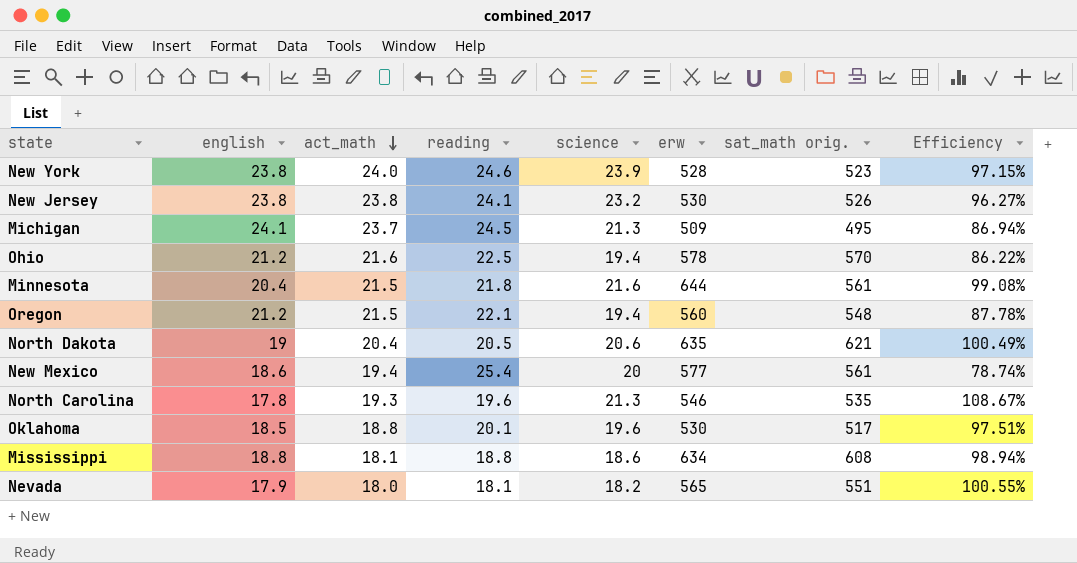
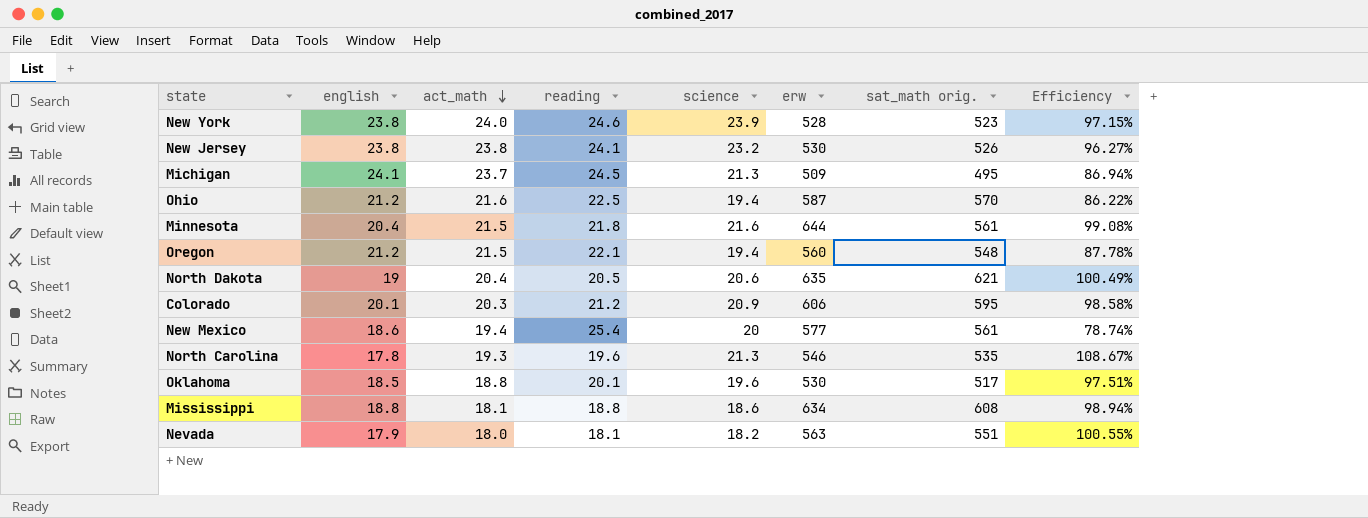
Ohio | erw: 578 -> 587
row Colorado: none -> 20.1 | 20.3 | 21.2 | 20.9 | 606 | 595 | 98.58%
Nevada | erw: 565 -> 563

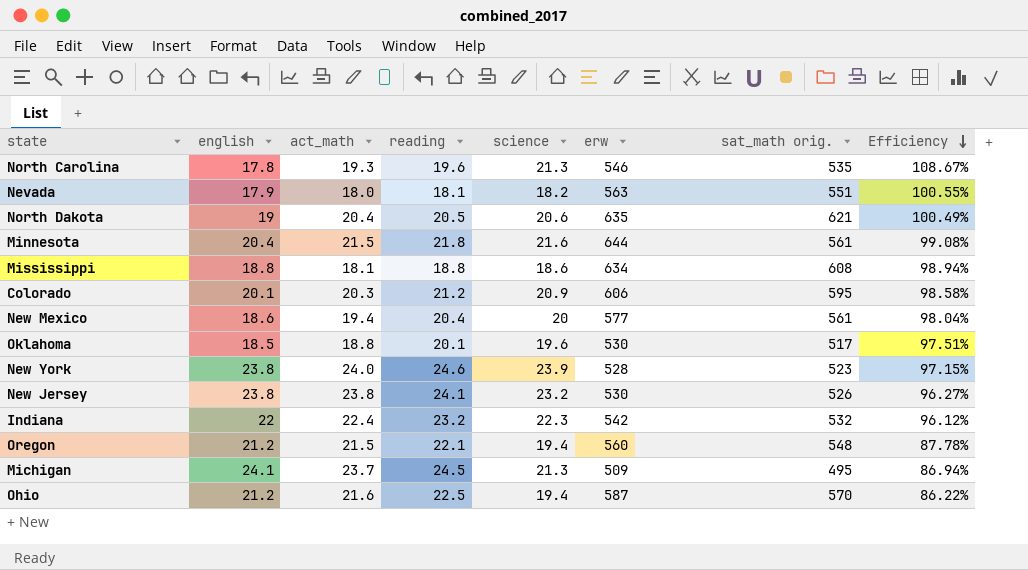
row order: act_math descending -> Efficiency descending
New Mexico | reading: 25.4 -> 20.4
New Mexico | Efficiency: 78.74% -> 98.04%
row Indiana: none -> 22 | 22.4 | 23.2 | 22.3 | 542 | 532 | 96.12%

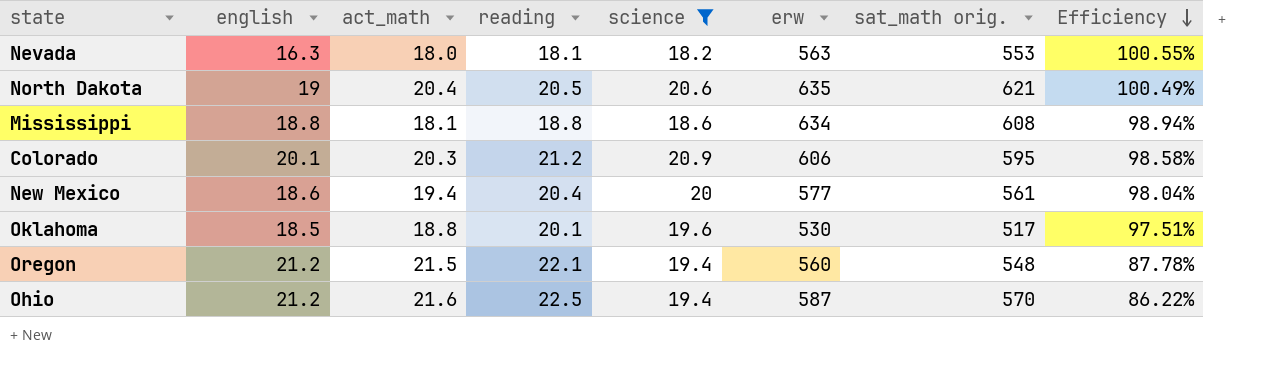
filter: none -> science <= 20.9
Nevada | english: 17.9 -> 16.3
Nevada | sat_math orig.: 551 -> 553

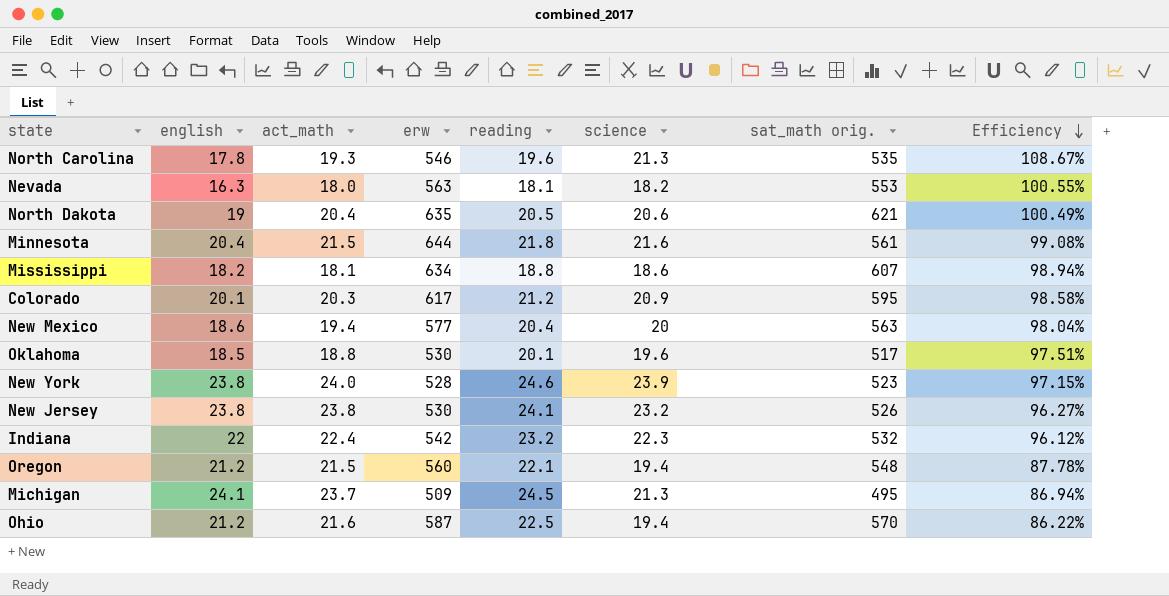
filter: science <= 20.9 -> none
column erw | position: 6 -> 4
Mississippi | english: 18.8 -> 18.2
Mississippi | sat_math orig.: 608 -> 607
Colorado | erw: 606 -> 617
New Mexico | sat_math orig.: 561 -> 563

